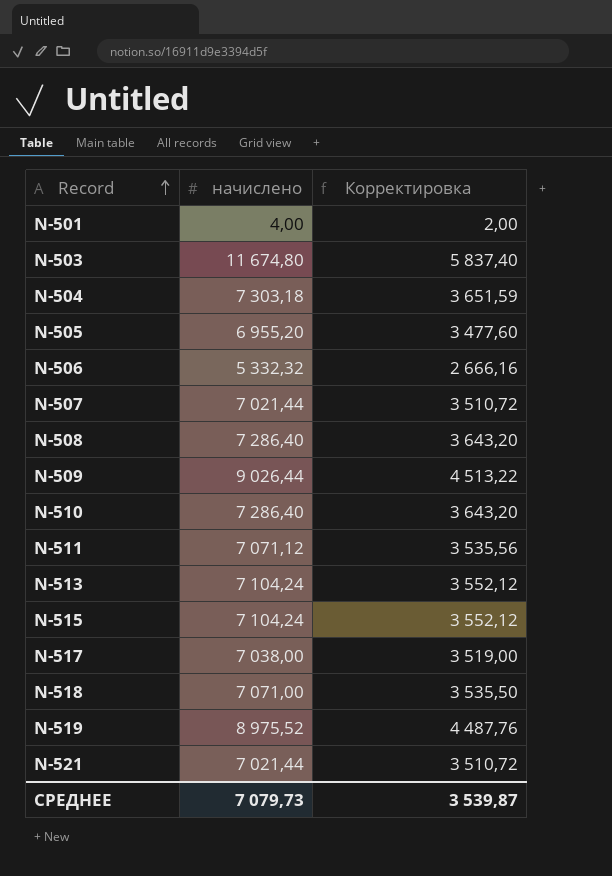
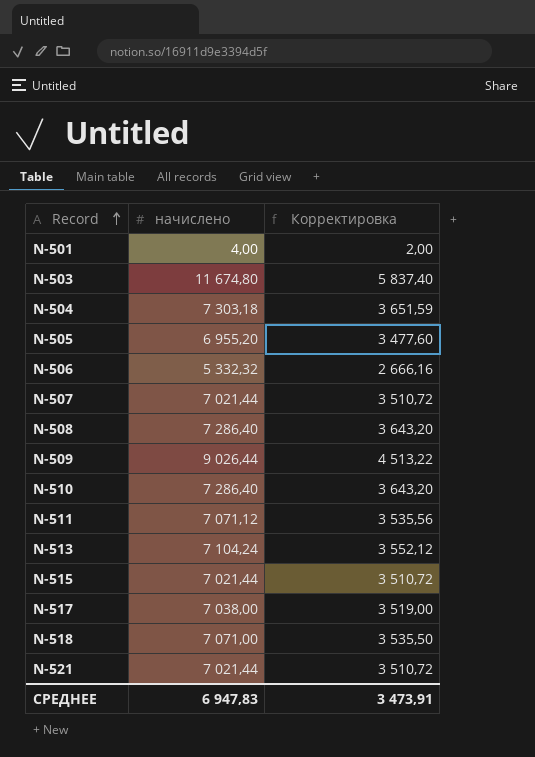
row N-519: 8 975,52 | 4 487,76 -> none
N-515 | начислено: 7 104,24 -> 7 021,44
N-515 | Корректировка: 3 552,12 -> 3 510,72
СРЕДНЕЕ | начислено: 7 079,73 -> 6 947,83
СРЕДНЕЕ | Корректировка: 3 539,87 -> 3 473,91

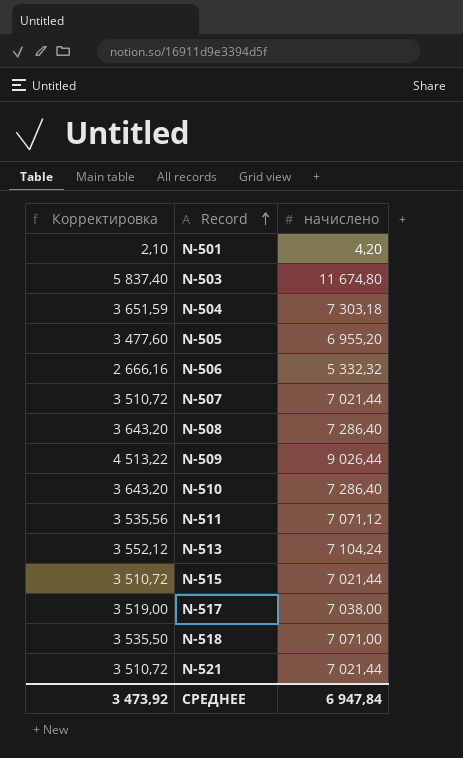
column Корректировка | position: 3 -> 1
N-501 | Корректировка: 2,00 -> 2,10
N-501 | начислено: 4,00 -> 4,20
СРЕДНЕЕ | Корректировка: 3 473,91 -> 3 473,92
СРЕДНЕЕ | начислено: 6 947,83 -> 6 947,84

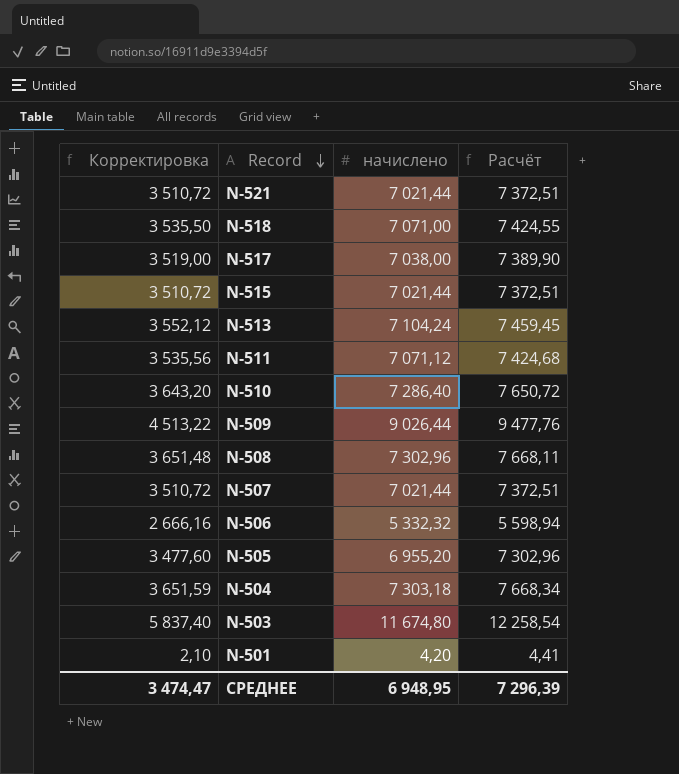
row order: Record ascending -> Record descending
column Расчёт | formula: none -> [начислено] * 1,05
N-508 | Корректировка: 3 643,20 -> 3 651,48
N-508 | начислено: 7 286,40 -> 7 302,96
СРЕДНЕЕ | Корректировка: 3 473,92 -> 3 474,47
СРЕДНЕЕ | начислено: 6 947,84 -> 6 948,95

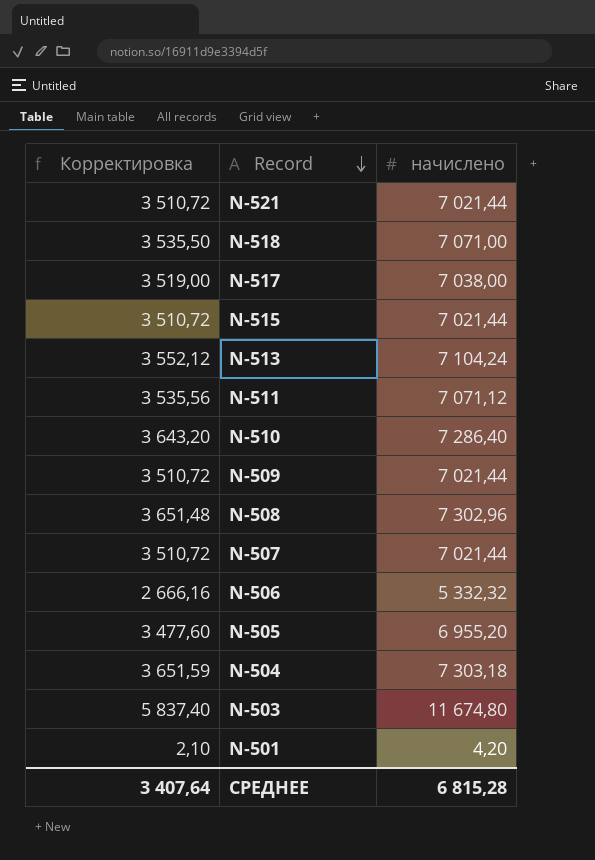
column Расчёт | formula: [начислено] * 1,05 -> none
N-509 | Корректировка: 4 513,22 -> 3 510,72
N-509 | начислено: 9 026,44 -> 7 021,44
СРЕДНЕЕ | Корректировка: 3 474,47 -> 3 407,64
СРЕДНЕЕ | начислено: 6 948,95 -> 6 815,28

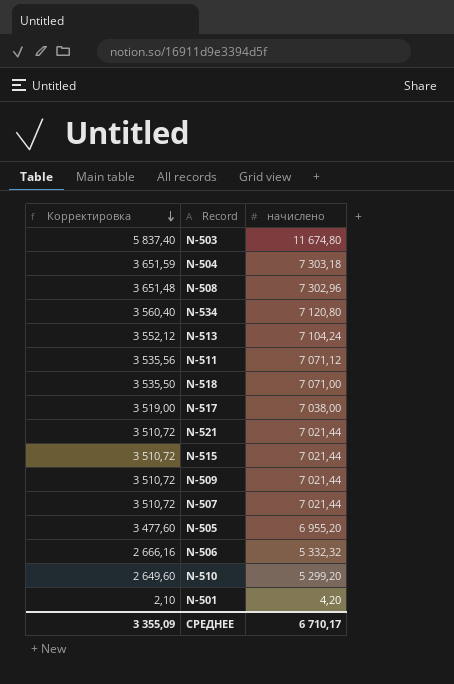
row order: Record descending -> Корректировка descending
row N-534: none -> 3 560,40 | 7 120,80
N-510 | Корректировка: 3 643,20 -> 2 649,60
N-510 | начислено: 7 286,40 -> 5 299,20
СРЕДНЕЕ | Корректировка: 3 407,64 -> 3 355,09
СРЕДНЕЕ | начислено: 6 815,28 -> 6 710,17

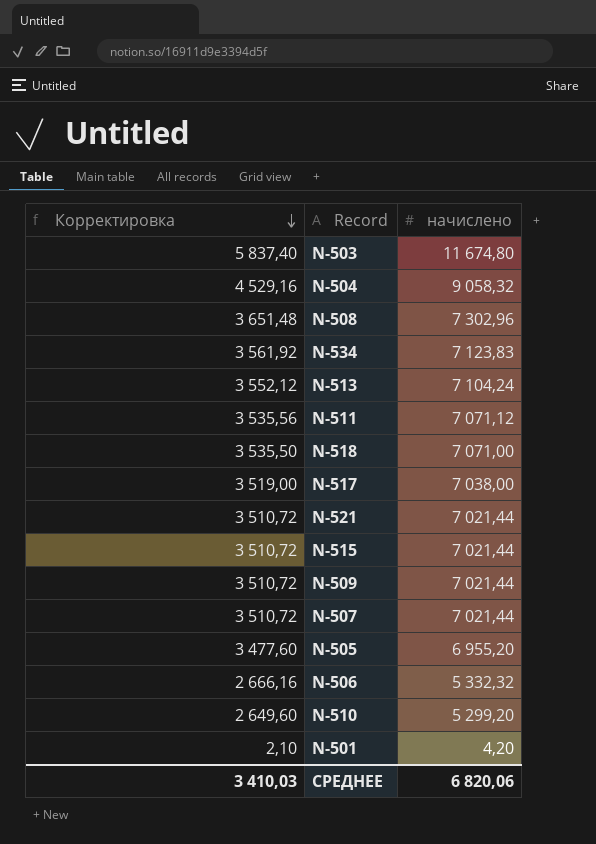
N-504 | Корректировка: 3 651,59 -> 4 529,16
N-504 | начислено: 7 303,18 -> 9 058,32
N-534 | Корректировка: 3 560,40 -> 3 561,92
N-534 | начислено: 7 120,80 -> 7 123,83
СРЕДНЕЕ | Корректировка: 3 355,09 -> 3 410,03
СРЕДНЕЕ | начислено: 6 710,17 -> 6 820,06

